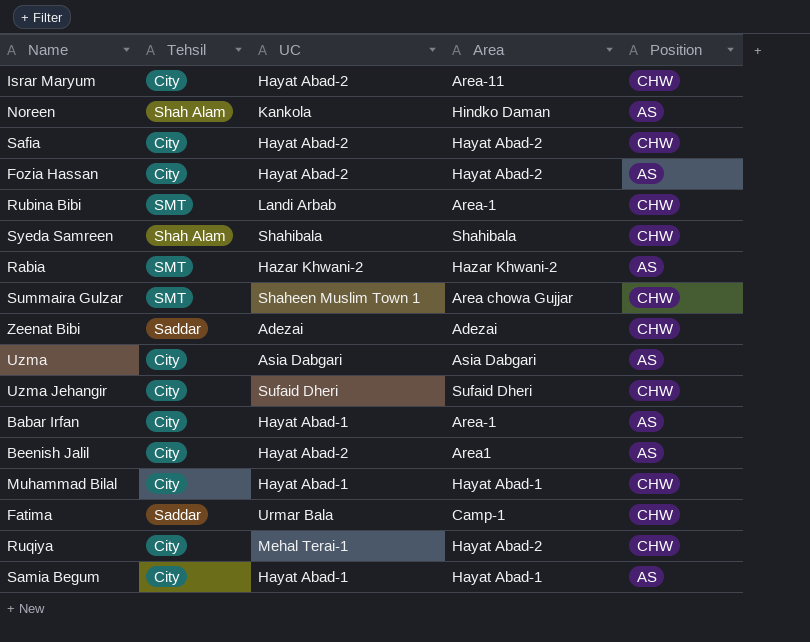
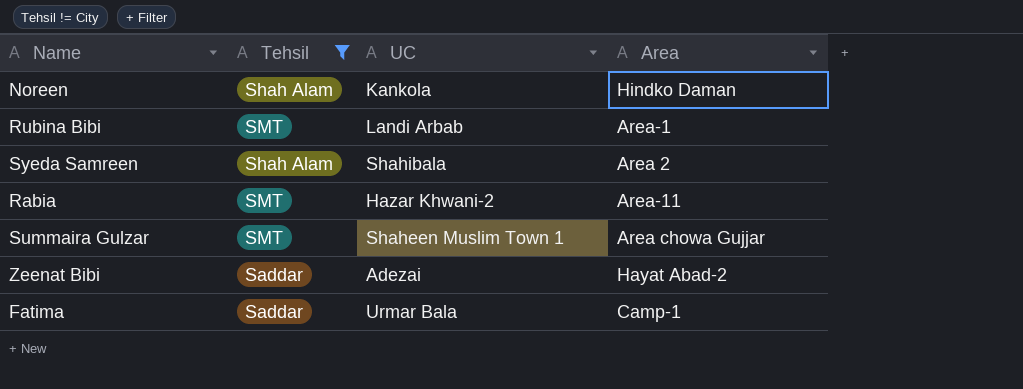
filter: none -> Tehsil != City
column Position | position: 5 -> none
Syeda Samreen | Area: Shahibala -> Area 2
Rabia | Area: Hazar Khwani-2 -> Area-11
Zeenat Bibi | Area: Adezai -> Hayat Abad-2

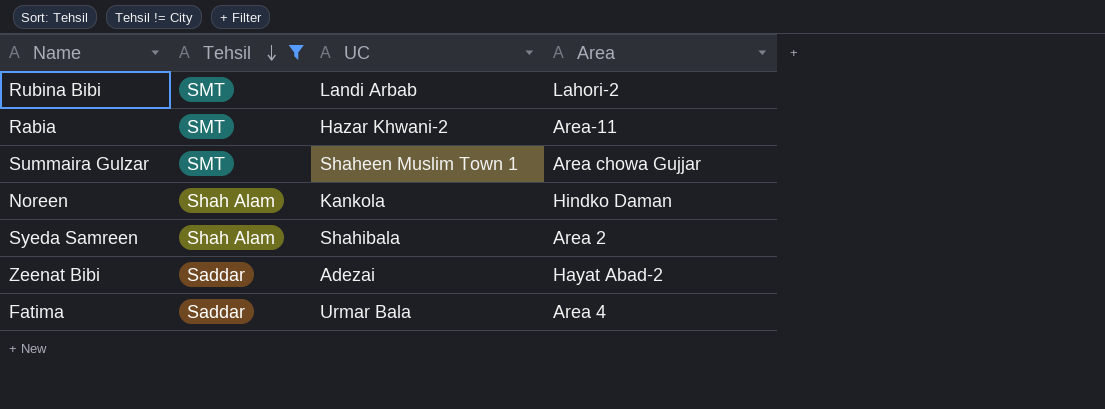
row order: none -> Tehsil descending
Rubina Bibi | Area: Area-1 -> Lahori-2
Fatima | Area: Camp-1 -> Area 4

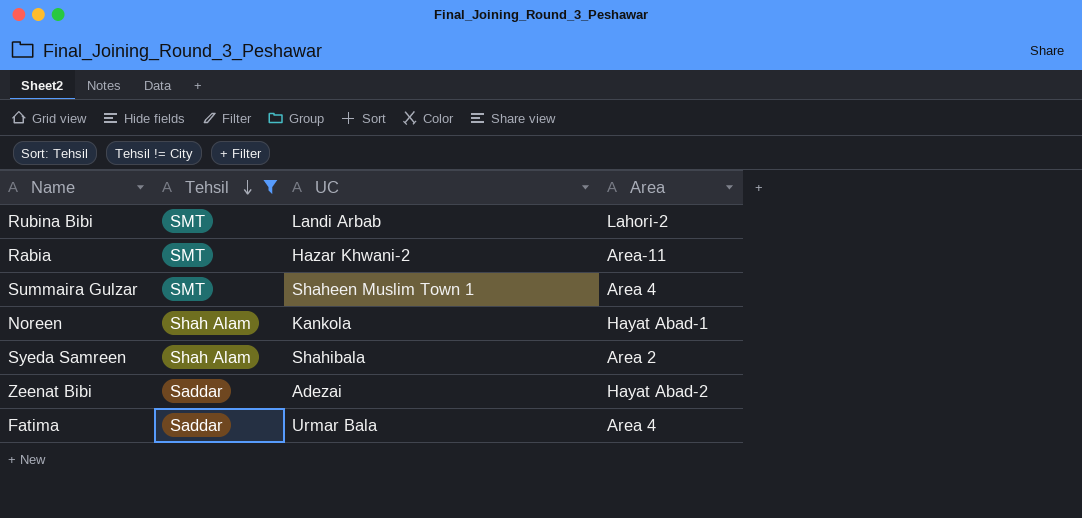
Summaira Gulzar | Area: Area chowa Gujjar -> Area 4
Noreen | Area: Hindko Daman -> Hayat Abad-1

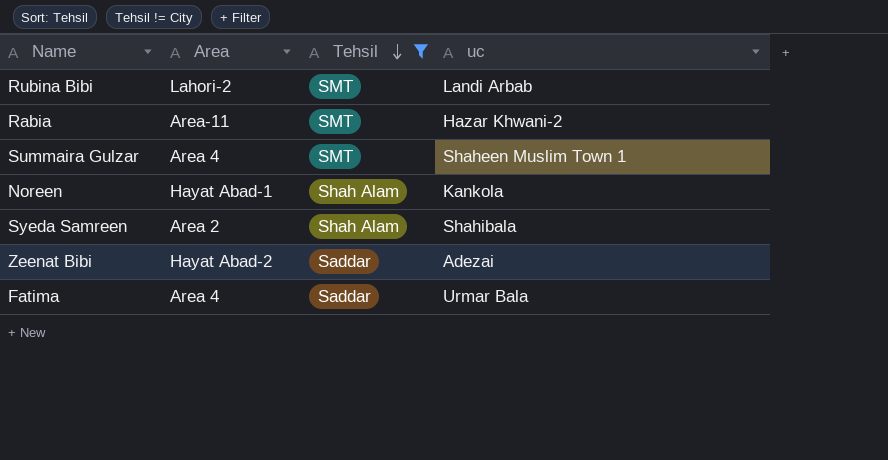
column Area | position: 4 -> 2
column name: UC -> uc

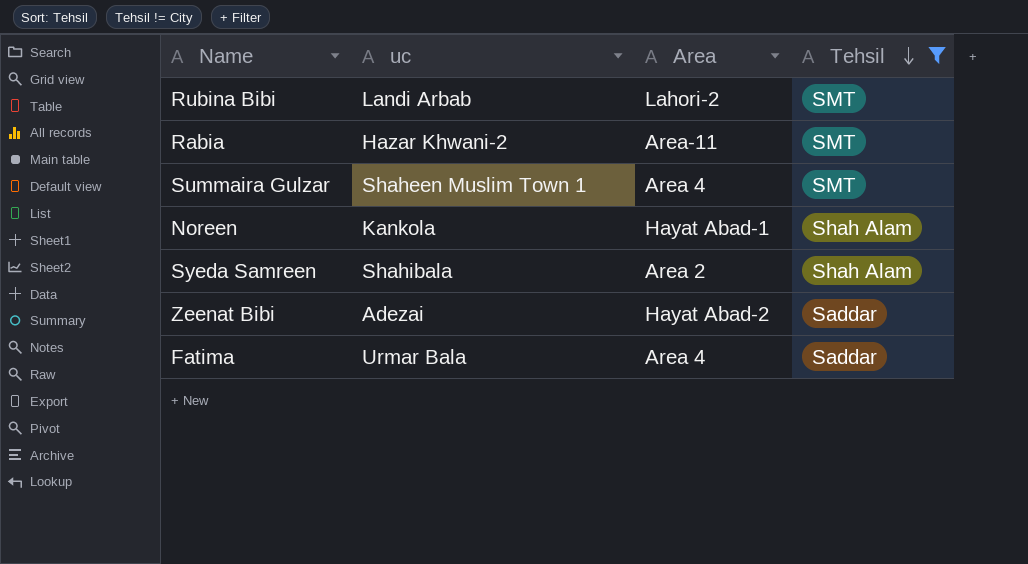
column uc | position: 4 -> 2

